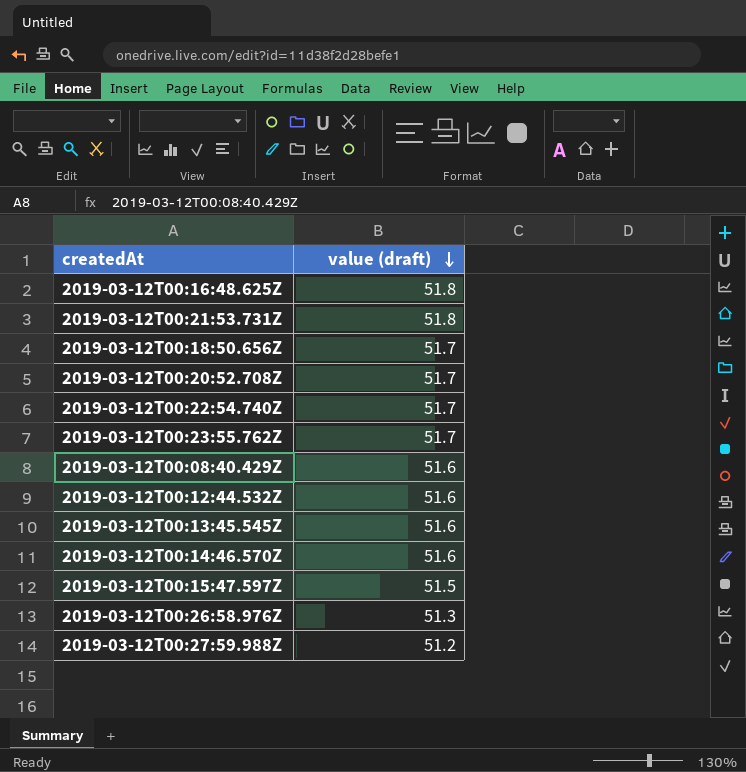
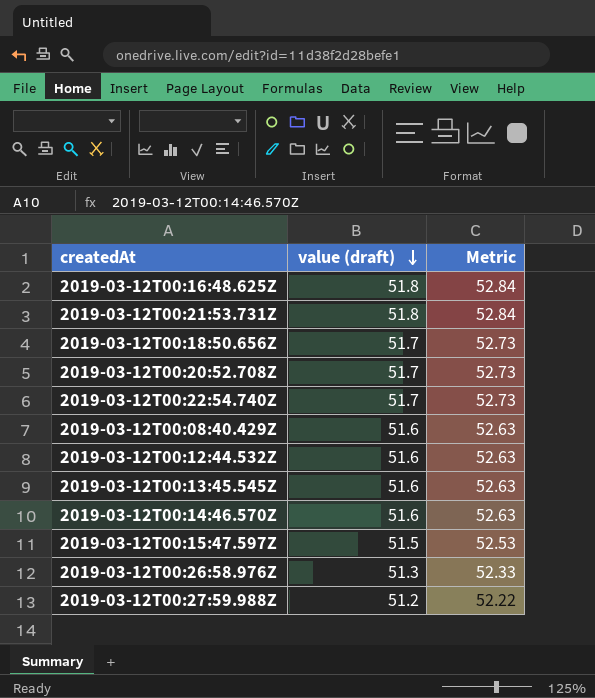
column Metric | formula: none -> [value (draft)] * 1.02
row 2019-03-12T00:23:55.762Z: 51.7 -> none

